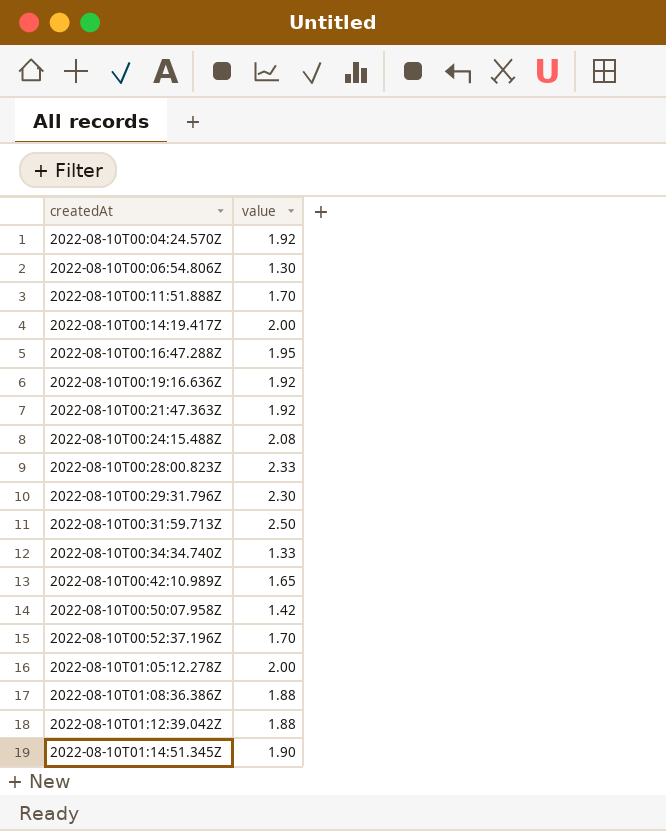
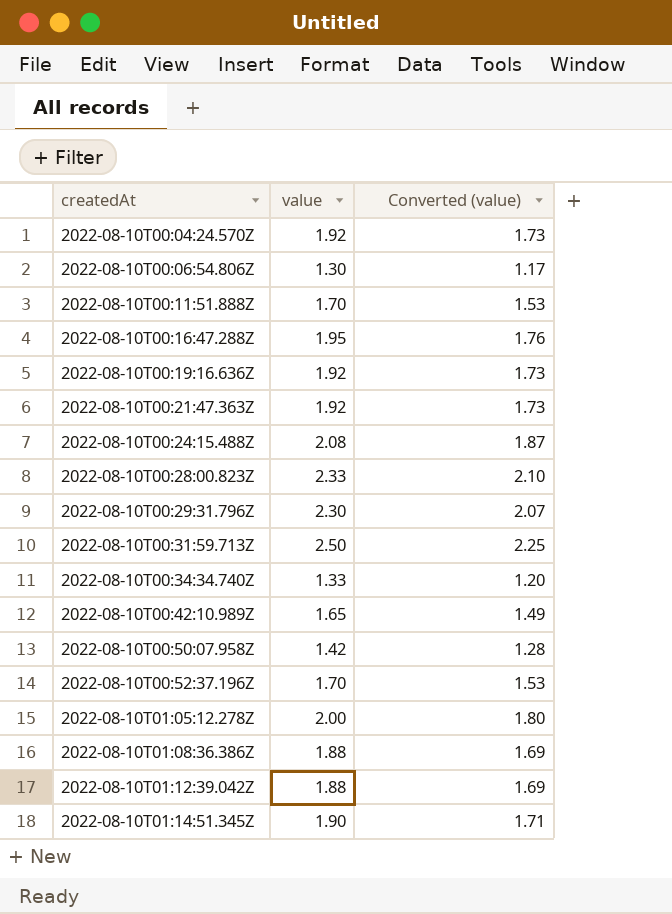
column Converted (value) | formula: none -> [value] * 0.9
row 2022-08-10T00:14:19.417Z: 2.00 -> none

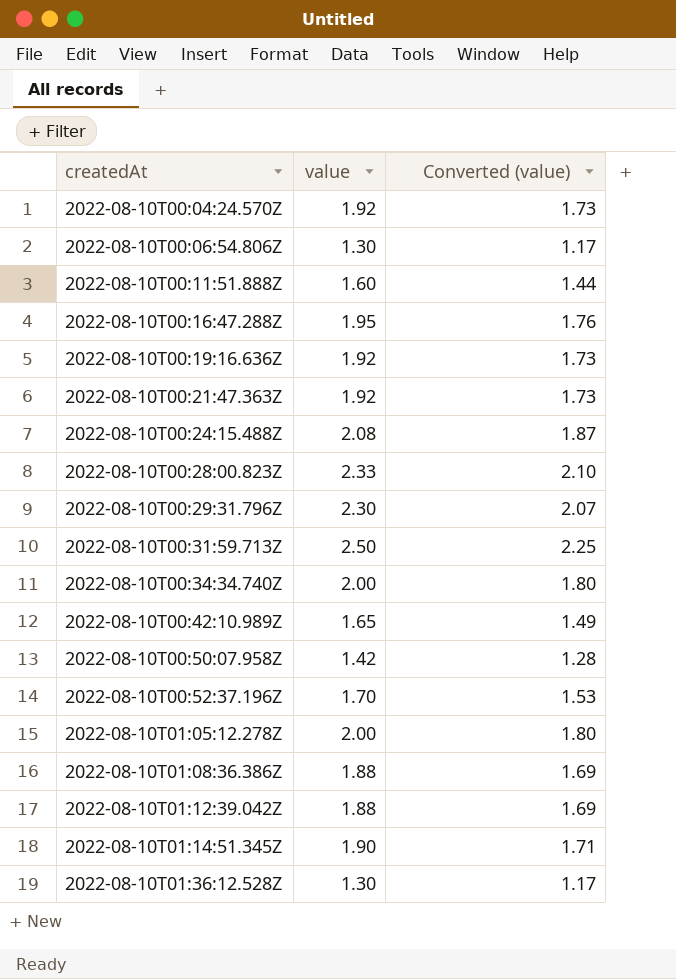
2022-08-10T00:11:51.888Z | value: 1.70 -> 1.60
2022-08-10T00:11:51.888Z | Converted (value): 1.53 -> 1.44
2022-08-10T00:34:34.740Z | value: 1.33 -> 2.00
2022-08-10T00:34:34.740Z | Converted (value): 1.20 -> 1.80
row 2022-08-10T01:36:12.528Z: none -> 1.30 | 1.17

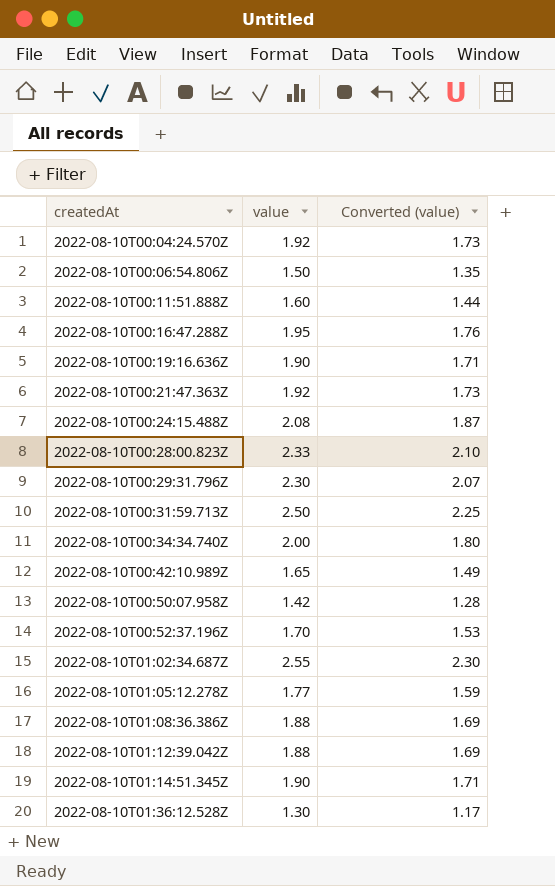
2022-08-10T00:06:54.806Z | value: 1.30 -> 1.50
2022-08-10T00:06:54.806Z | Converted (value): 1.17 -> 1.35
2022-08-10T00:19:16.636Z | value: 1.92 -> 1.90
2022-08-10T00:19:16.636Z | Converted (value): 1.73 -> 1.71
row 2022-08-10T01:02:34.687Z: none -> 2.55 | 2.30
2022-08-10T01:05:12.278Z | value: 2.00 -> 1.77
2022-08-10T01:05:12.278Z | Converted (value): 1.80 -> 1.59

